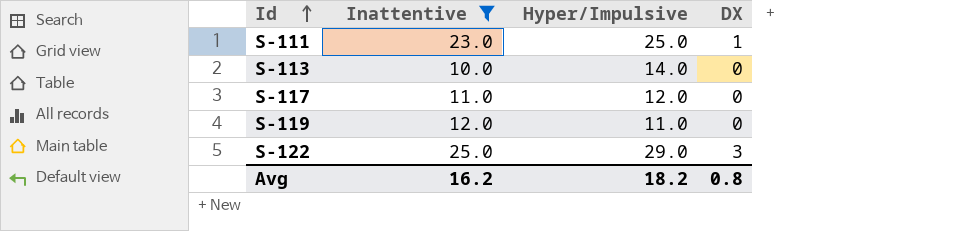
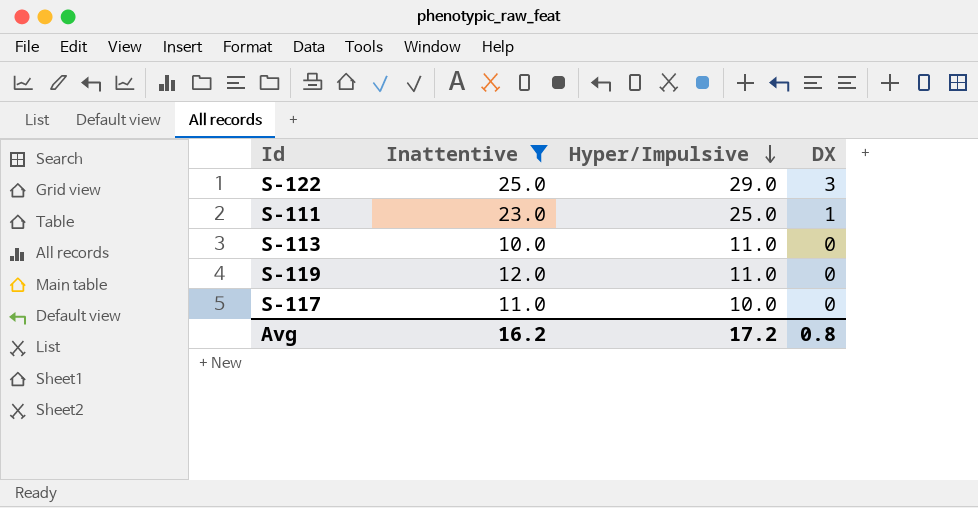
row order: Id ascending -> Hyper/Impulsive descending
S-113 | Hyper/Impulsive: 14.0 -> 11.0
S-117 | Hyper/Impulsive: 12.0 -> 10.0
Avg | Hyper/Impulsive: 18.2 -> 17.2

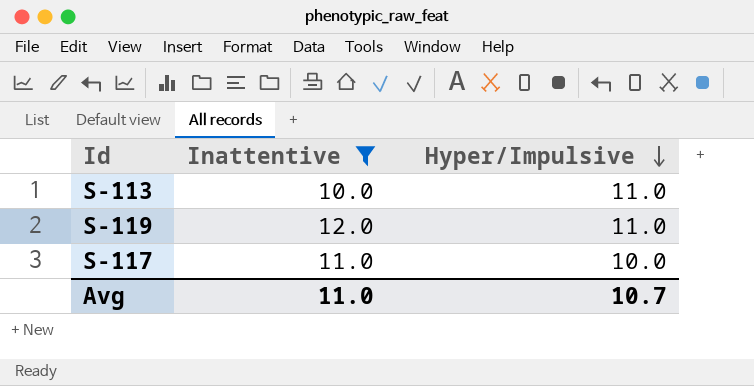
column DX | position: 4 -> none
row S-122: 25.0 | 29.0 | 3 -> none
row S-111: 23.0 | 25.0 | 1 -> none
Avg | Inattentive: 16.2 -> 11.0
Avg | Hyper/Impulsive: 17.2 -> 10.7

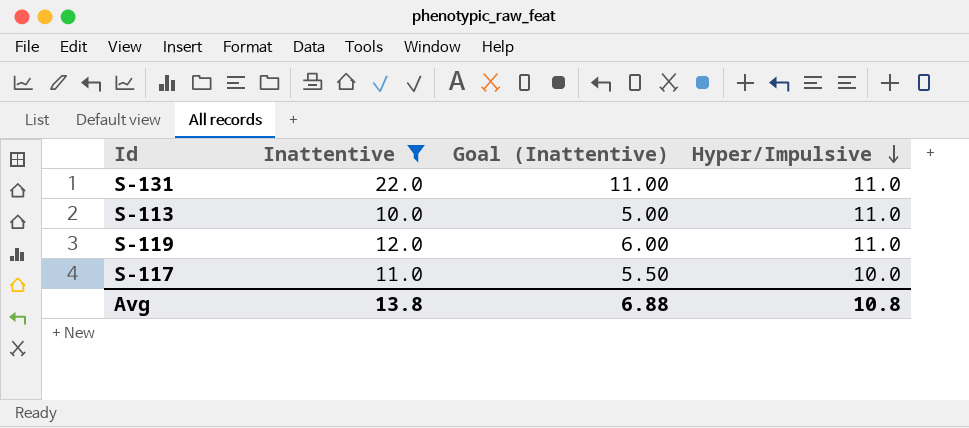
column Goal (Inattentive) | formula: none -> [Inattentive] * 0.5
row S-131: none -> 22.0 | 11.00 | 11.0
Avg | Inattentive: 11.0 -> 13.8
Avg | Hyper/Impulsive: 10.7 -> 10.8

